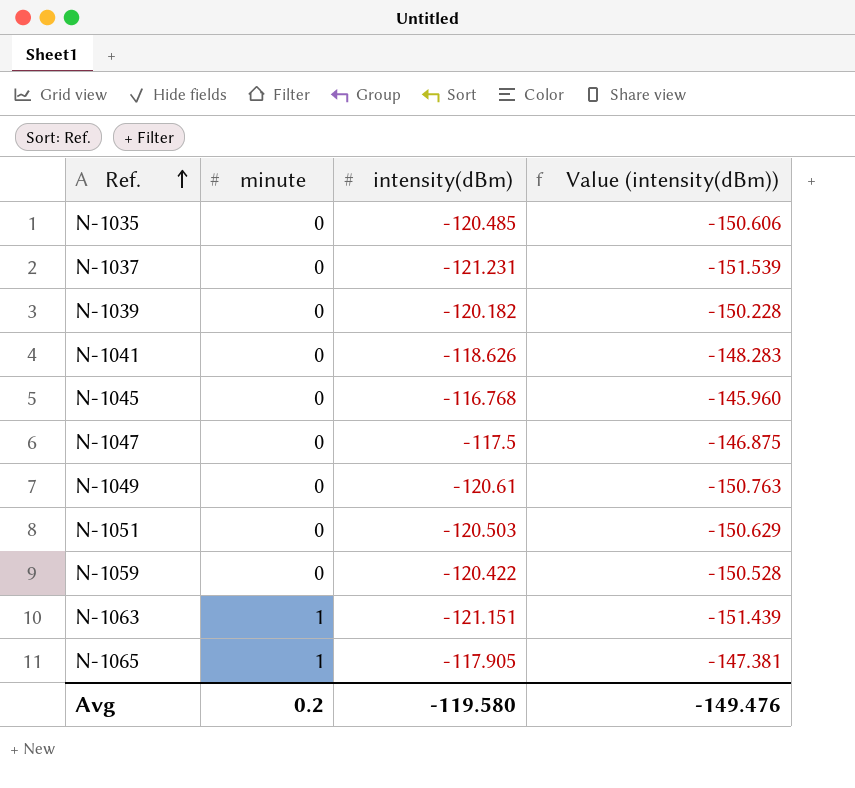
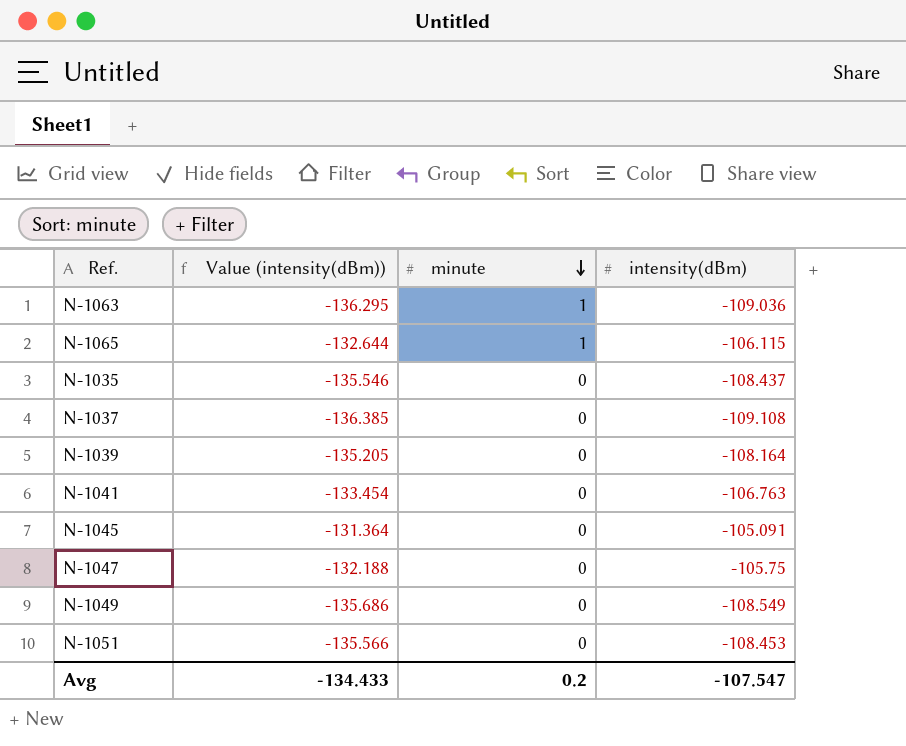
row order: Ref. ascending -> minute descending
column Value (intensity(dBm)) | position: 4 -> 2
row N-1059: 0 | -120.422 | -150.528 -> none
N-1063 | Value (intensity(dBm)): -151.439 -> -136.295
N-1063 | intensity(dBm): -121.151 -> -109.036
N-1065 | Value (intensity(dBm)): -147.381 -> -132.644
N-1065 | intensity(dBm): -117.905 -> -106.115
N-1035 | Value (intensity(dBm)): -150.606 -> -135.546
N-1035 | intensity(dBm): -120.485 -> -108.437
N-1037 | Value (intensity(dBm)): -151.539 -> -136.385
N-1037 | intensity(dBm): -121.231 -> -109.108
N-1039 | Value (intensity(dBm)): -150.228 -> -135.205
N-1039 | intensity(dBm): -120.182 -> -108.164
N-1041 | Value (intensity(dBm)): -148.283 -> -133.454
N-1041 | intensity(dBm): -118.626 -> -106.763
N-1045 | Value (intensity(dBm)): -145.960 -> -131.364
N-1045 | intensity(dBm): -116.768 -> -105.091
N-1047 | Value (intensity(dBm)): -146.875 -> -132.188
N-1047 | intensity(dBm): -117.5 -> -105.75
N-1049 | Value (intensity(dBm)): -150.763 -> -135.686
N-1049 | intensity(dBm): -120.61 -> -108.549
N-1051 | Value (intensity(dBm)): -150.629 -> -135.566
N-1051 | intensity(dBm): -120.503 -> -108.453
Avg | Value (intensity(dBm)): -149.476 -> -134.433
Avg | intensity(dBm): -119.580 -> -107.547

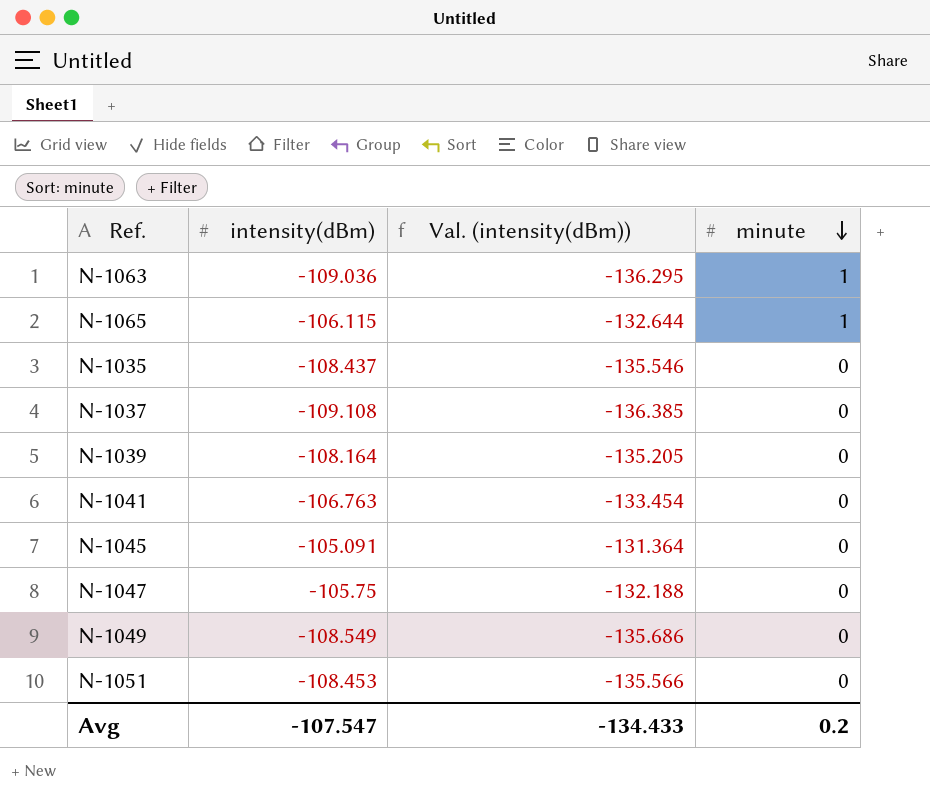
column intensity(dBm) | position: 4 -> 2
column name: Value (intensity(dBm)) -> Val. (intensity(dBm))

